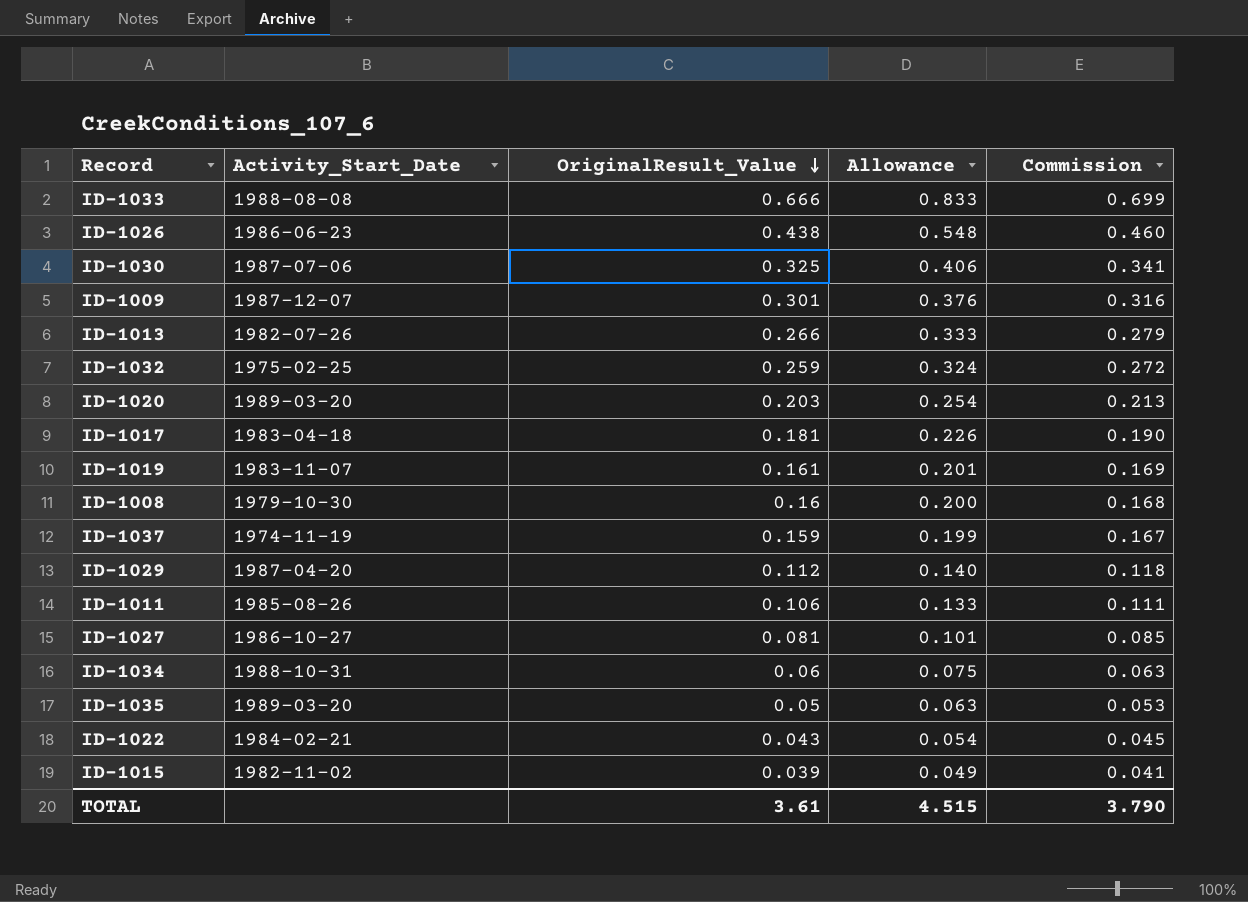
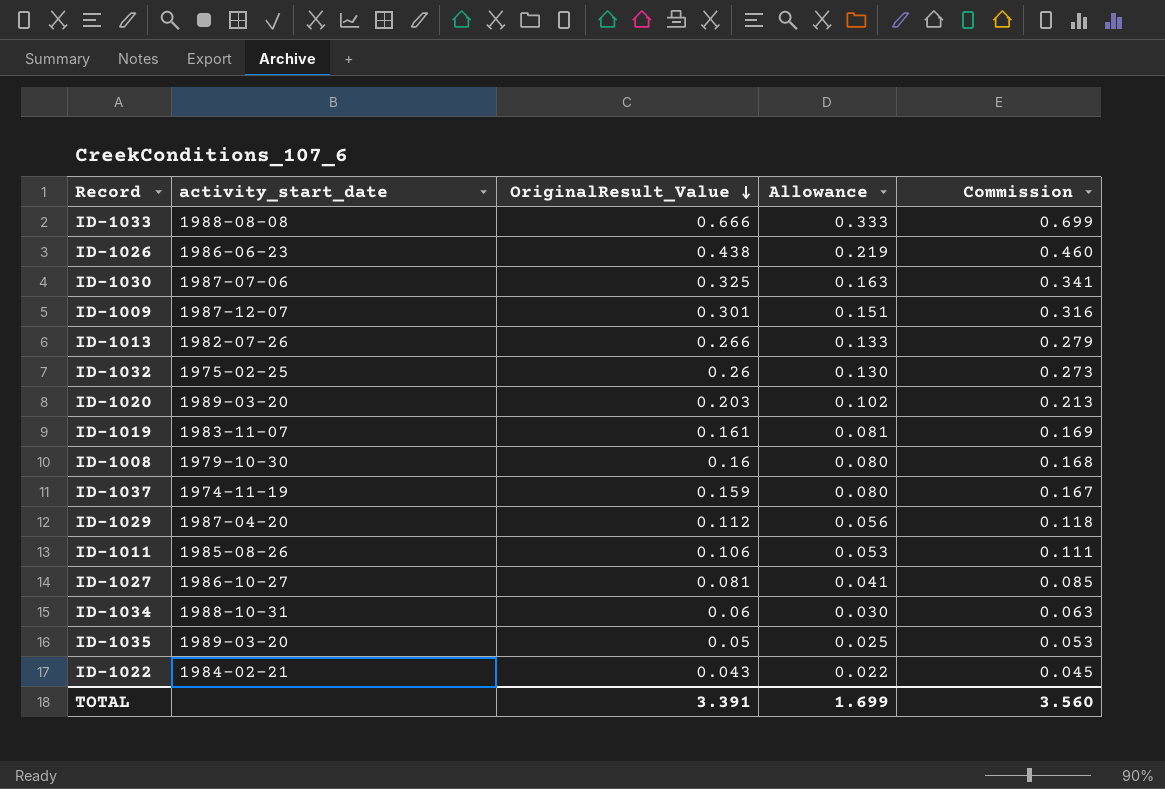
column name: Activity_Start_Date -> activity_start_date
column Allowance | formula: [OriginalResult_Value] * 1.25 -> [OriginalResult_Value] * 0.5
row ID-1017: 1983-04-18 | 0.181 | 0.226 | 0.190 -> none
row ID-1015: 1982-11-02 | 0.039 | 0.049 | 0.041 -> none
ID-1032 | OriginalResult_Value: 0.259 -> 0.26
ID-1032 | Commission: 0.272 -> 0.273
TOTAL | OriginalResult_Value: 3.61 -> 3.391
TOTAL | Allowance: 4.515 -> 1.699
TOTAL | Commission: 3.790 -> 3.560

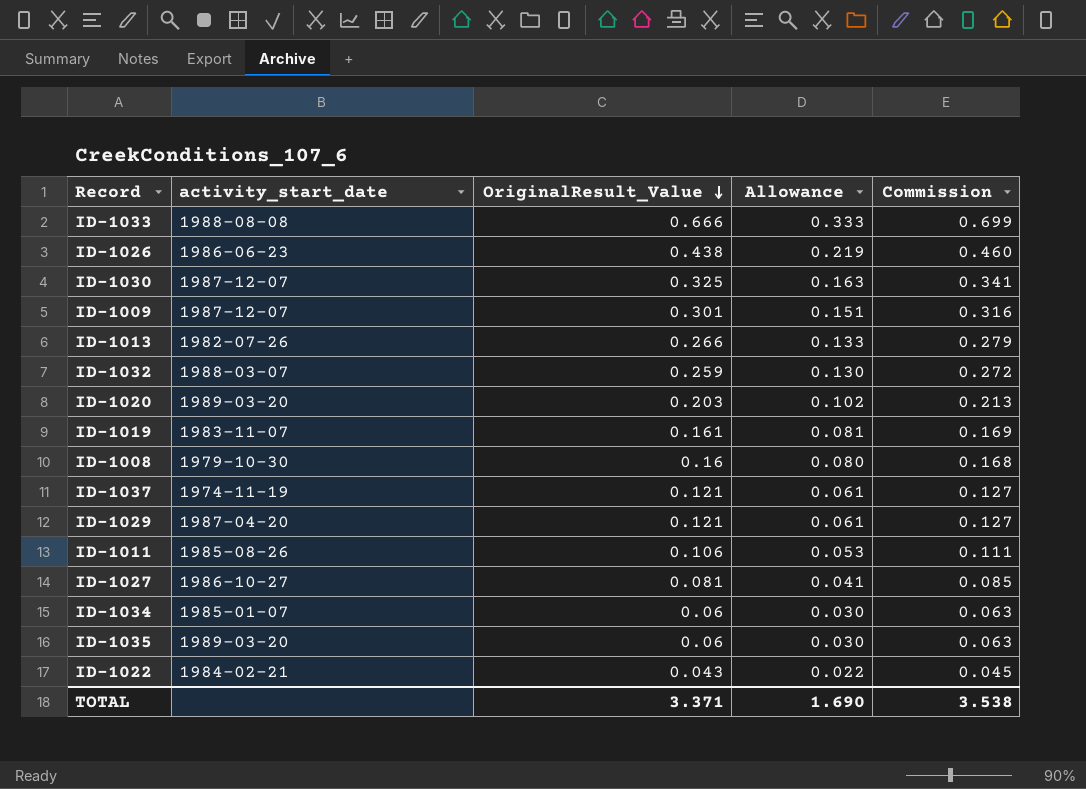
ID-1030 | activity_start_date: 1987-07-06 -> 1987-12-07
ID-1032 | activity_start_date: 1975-02-25 -> 1988-03-07
ID-1032 | OriginalResult_Value: 0.26 -> 0.259
ID-1032 | Commission: 0.273 -> 0.272
ID-1037 | OriginalResult_Value: 0.159 -> 0.121
ID-1037 | Allowance: 0.080 -> 0.061
ID-1037 | Commission: 0.167 -> 0.127
ID-1029 | OriginalResult_Value: 0.112 -> 0.121
ID-1029 | Allowance: 0.056 -> 0.061
ID-1029 | Commission: 0.118 -> 0.127
ID-1034 | activity_start_date: 1988-10-31 -> 1985-01-07
ID-1035 | OriginalResult_Value: 0.05 -> 0.06
ID-1035 | Allowance: 0.025 -> 0.030
ID-1035 | Commission: 0.053 -> 0.063
TOTAL | OriginalResult_Value: 3.391 -> 3.371
TOTAL | Allowance: 1.699 -> 1.690
TOTAL | Commission: 3.560 -> 3.538

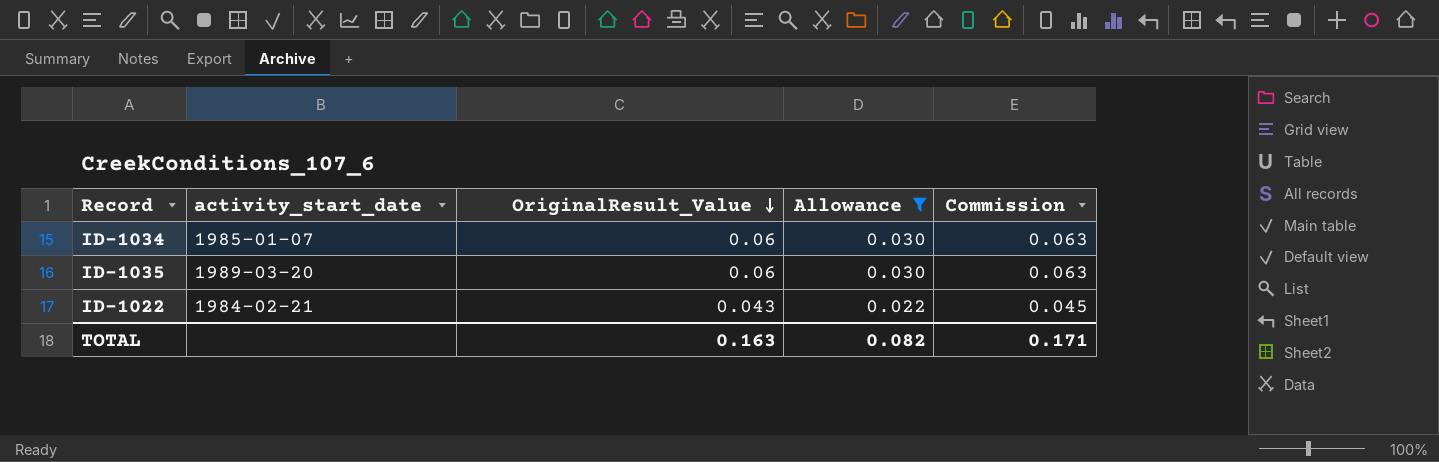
filter: none -> Allowance <= 0.030
TOTAL | OriginalResult_Value: 3.371 -> 0.163
TOTAL | Allowance: 1.690 -> 0.082
TOTAL | Commission: 3.538 -> 0.171

